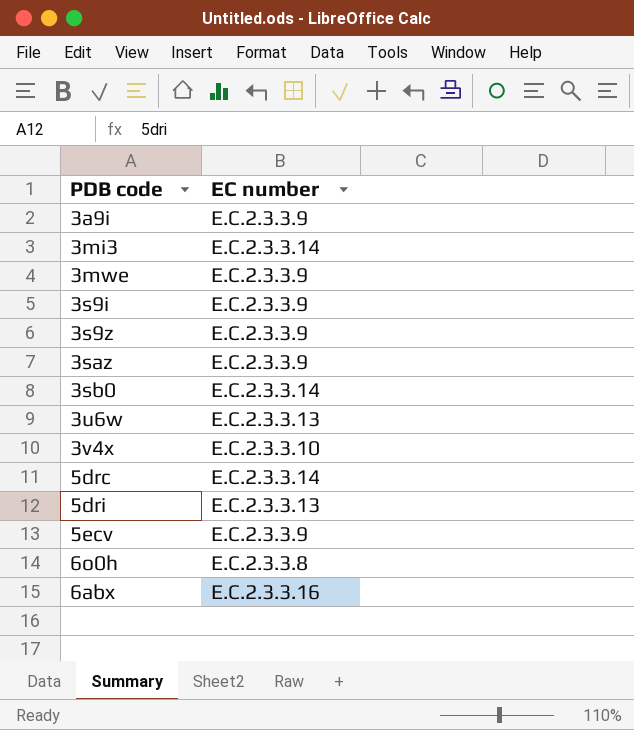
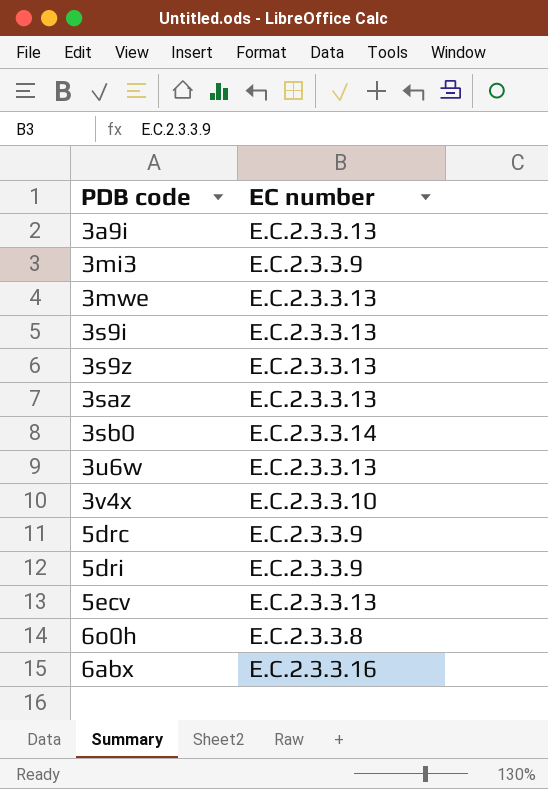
3a9i | EC number: E.C.2.3.3.9 -> E.C.2.3.3.13
3mi3 | EC number: E.C.2.3.3.14 -> E.C.2.3.3.9
3mwe | EC number: E.C.2.3.3.9 -> E.C.2.3.3.13
3s9i | EC number: E.C.2.3.3.9 -> E.C.2.3.3.13
3s9z | EC number: E.C.2.3.3.9 -> E.C.2.3.3.13
3saz | EC number: E.C.2.3.3.9 -> E.C.2.3.3.13
5drc | EC number: E.C.2.3.3.14 -> E.C.2.3.3.9
5dri | EC number: E.C.2.3.3.13 -> E.C.2.3.3.9
5ecv | EC number: E.C.2.3.3.9 -> E.C.2.3.3.13

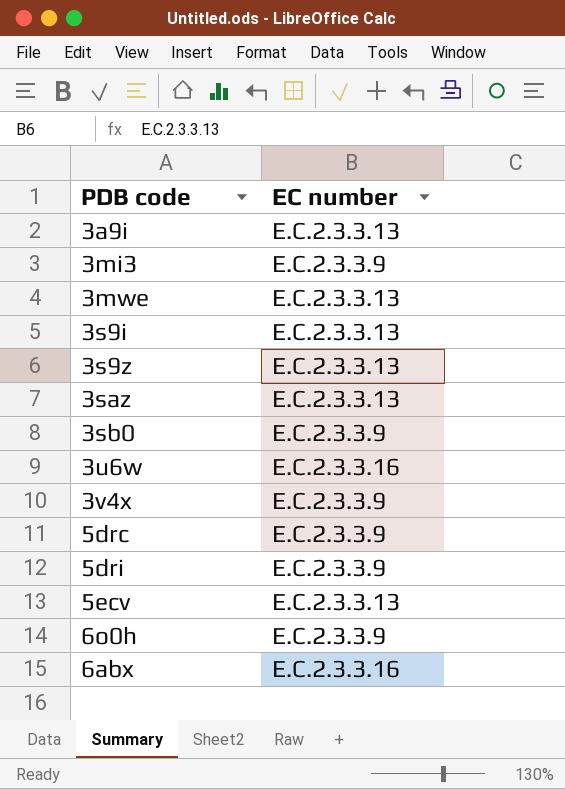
3sb0 | EC number: E.C.2.3.3.14 -> E.C.2.3.3.9
3u6w | EC number: E.C.2.3.3.13 -> E.C.2.3.3.16
3v4x | EC number: E.C.2.3.3.10 -> E.C.2.3.3.9
6o0h | EC number: E.C.2.3.3.8 -> E.C.2.3.3.9

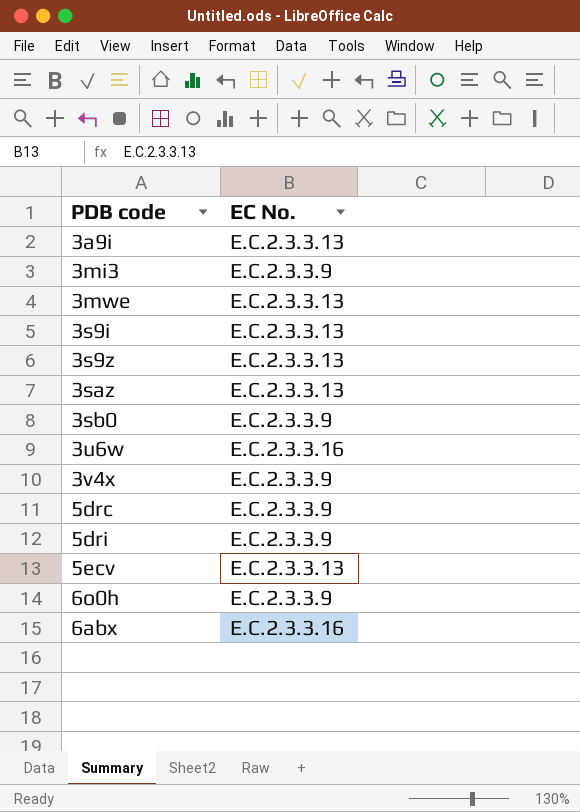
column name: EC number -> EC No.

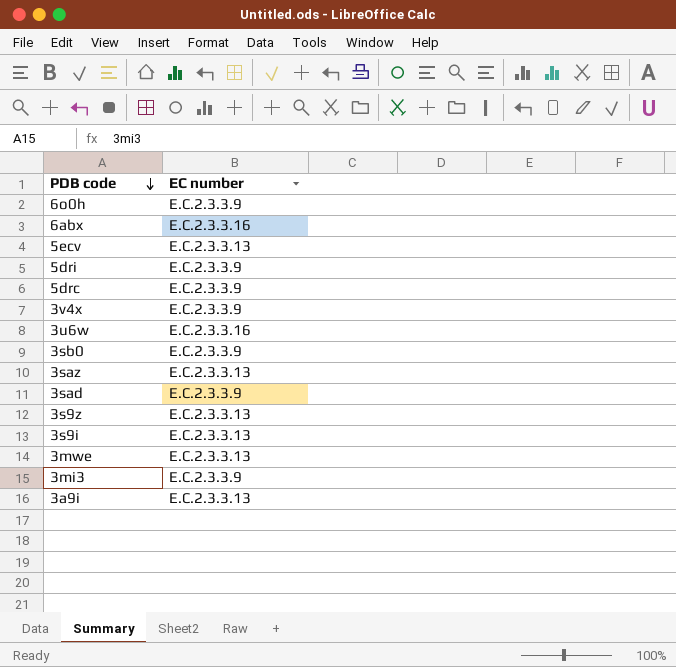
row order: none -> PDB code descending
column name: EC No. -> EC number
row 3sad: none -> E.C.2.3.3.9

